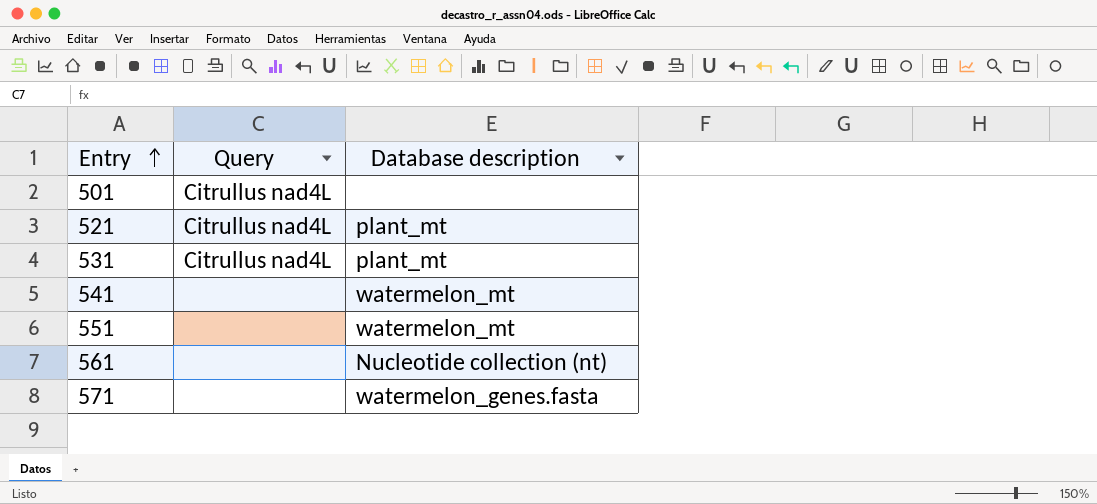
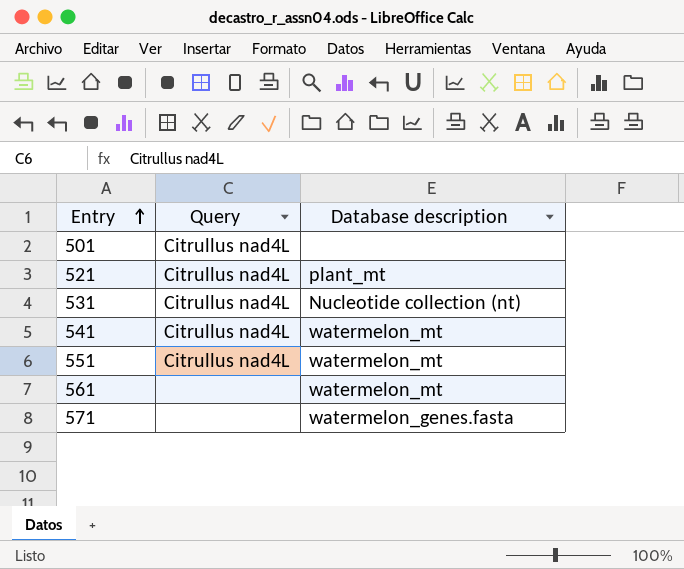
531 | Database description: plant_mt -> Nucleotide collection (nt)
541 | Query: none -> Citrullus nad4L
551 | Query: none -> Citrullus nad4L
561 | Database description: Nucleotide collection (nt) -> watermelon_mt

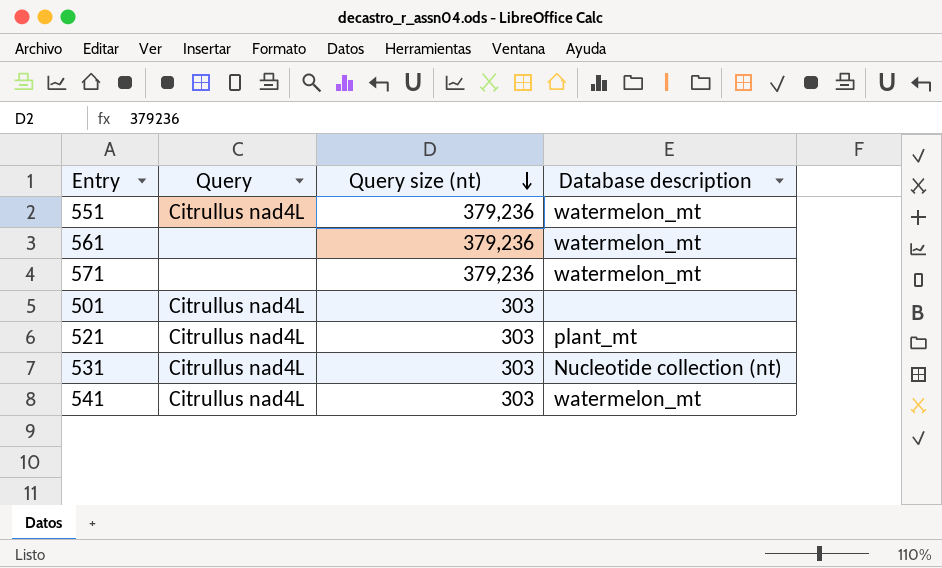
row order: Entry ascending -> Query size (nt) descending
column Query size (nt) | position: none -> 3
571 | Database description: watermelon_genes.fasta -> watermelon_mt

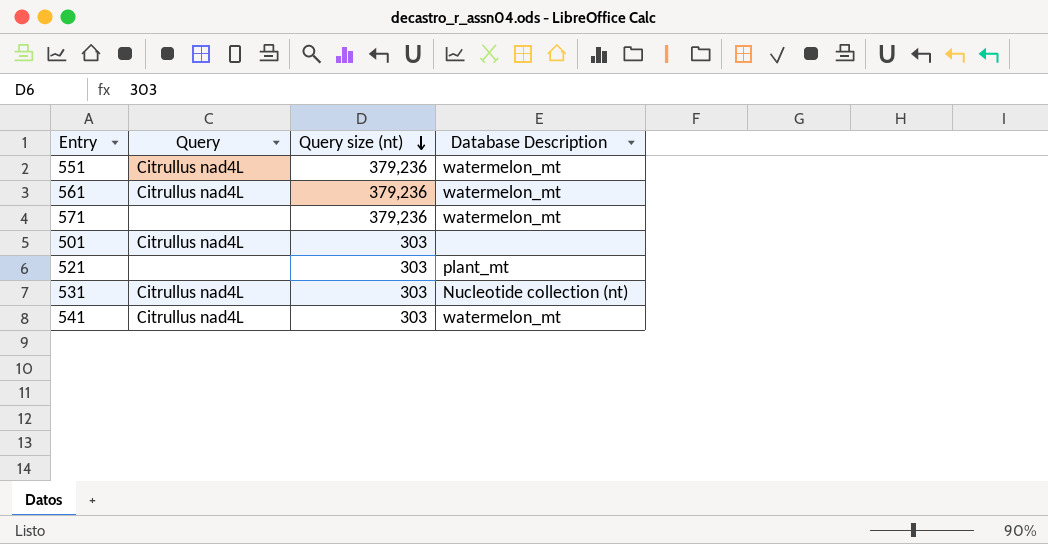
column name: Database description -> Database Description
561 | Query: none -> Citrullus nad4L
521 | Query: Citrullus nad4L -> none

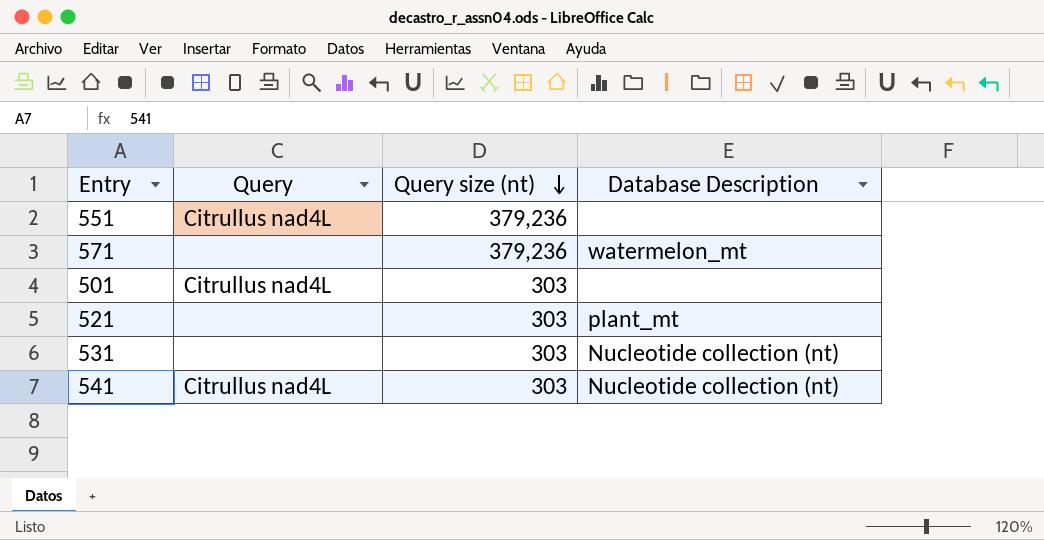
row 561: Citrullus nad4L | 379,236 | watermelon_mt -> none
551 | Database Description: watermelon_mt -> none
531 | Query: Citrullus nad4L -> none
541 | Database Description: watermelon_mt -> Nucleotide collection (nt)

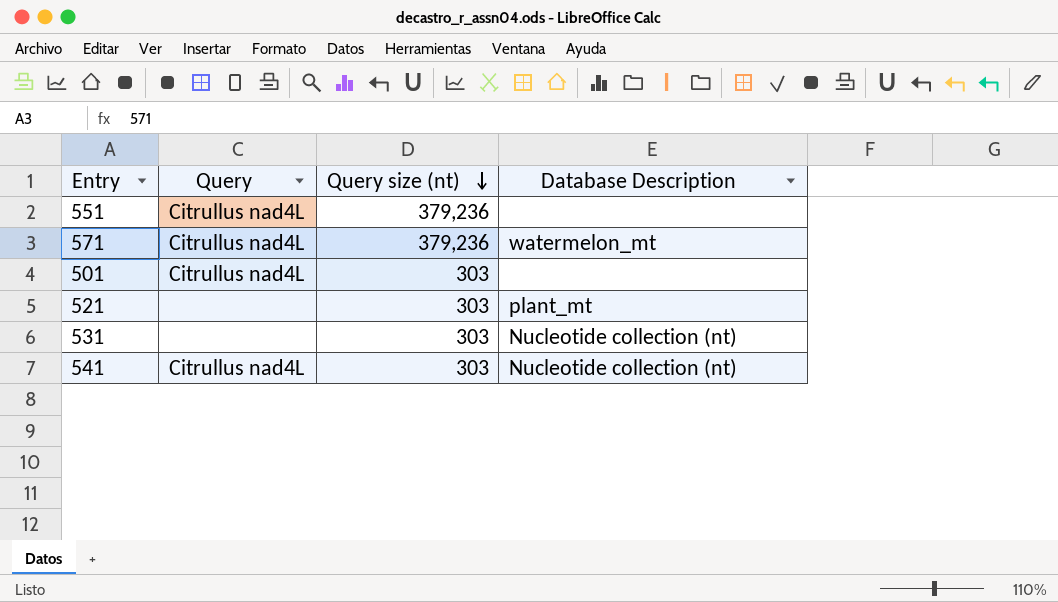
571 | Query: none -> Citrullus nad4L

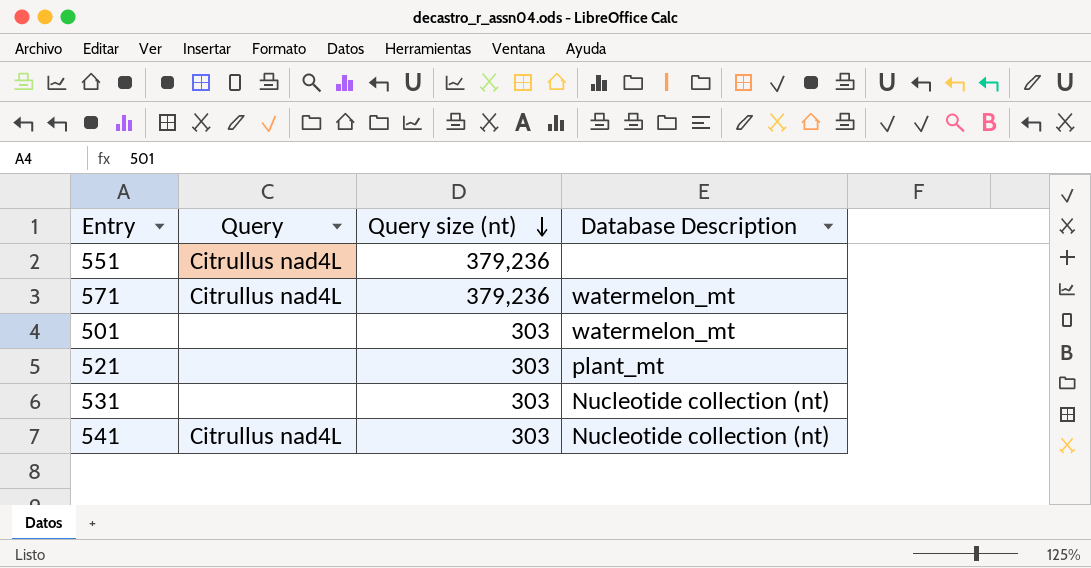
501 | Query: Citrullus nad4L -> none
501 | Database Description: none -> watermelon_mt

